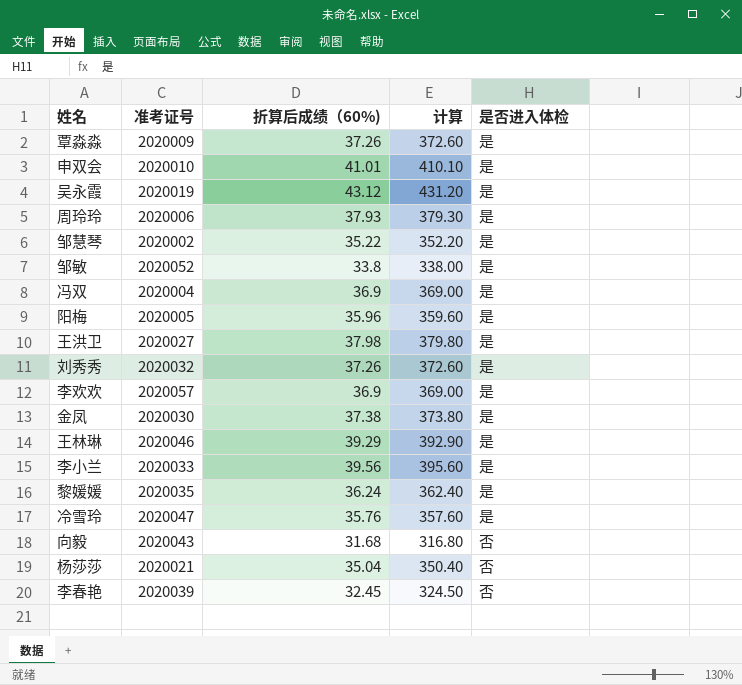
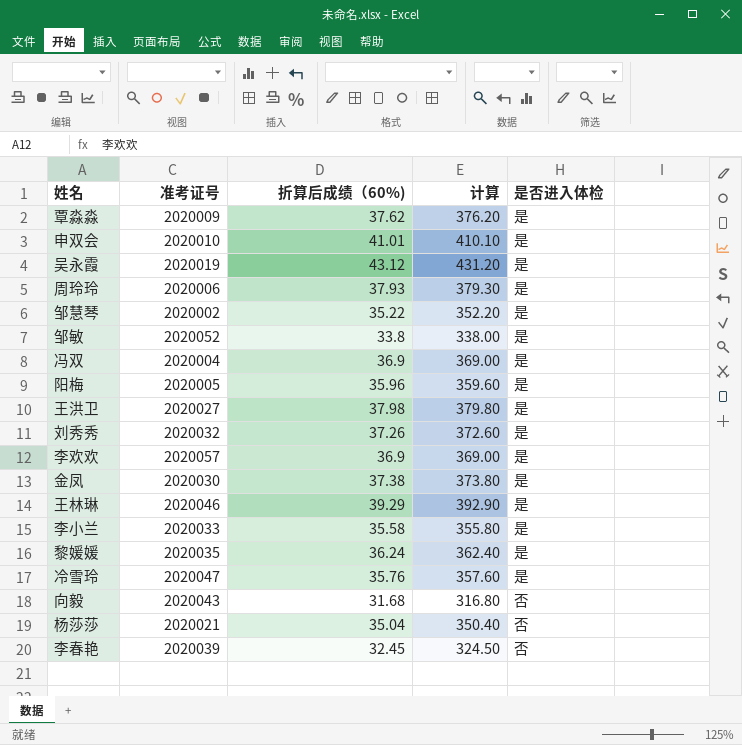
覃淼淼 | 折算后成绩（60%): 37.26 -> 37.62
覃淼淼 | 计算: 372.60 -> 376.20
李小兰 | 折算后成绩（60%): 39.56 -> 35.58
李小兰 | 计算: 395.60 -> 355.80

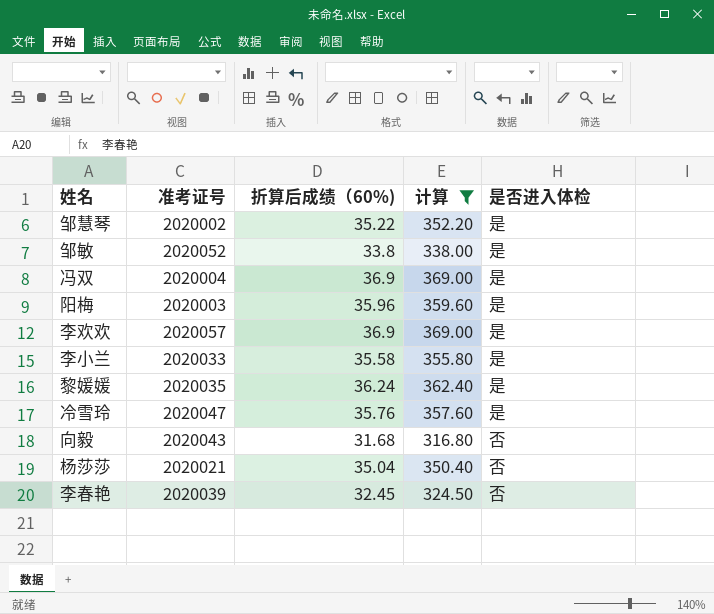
filter: none -> 计算 <= 369.00
阳梅 | 准考证号: 2020005 -> 2020003

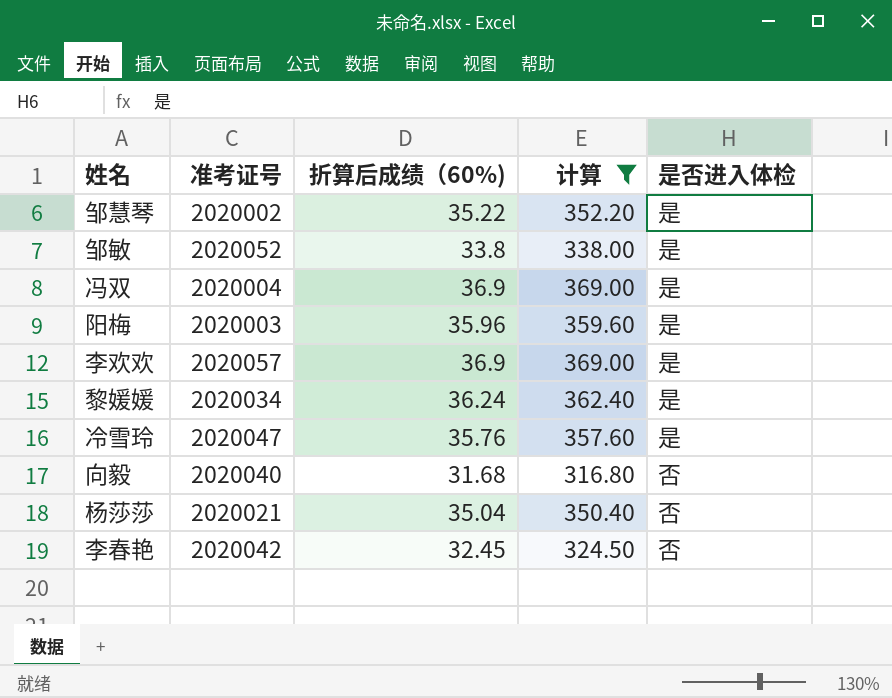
row 李小兰: 2020033 | 35.58 | 355.80 | 是 -> none
黎媛媛 | 准考证号: 2020035 -> 2020034
向毅 | 准考证号: 2020043 -> 2020040
李春艳 | 准考证号: 2020039 -> 2020042

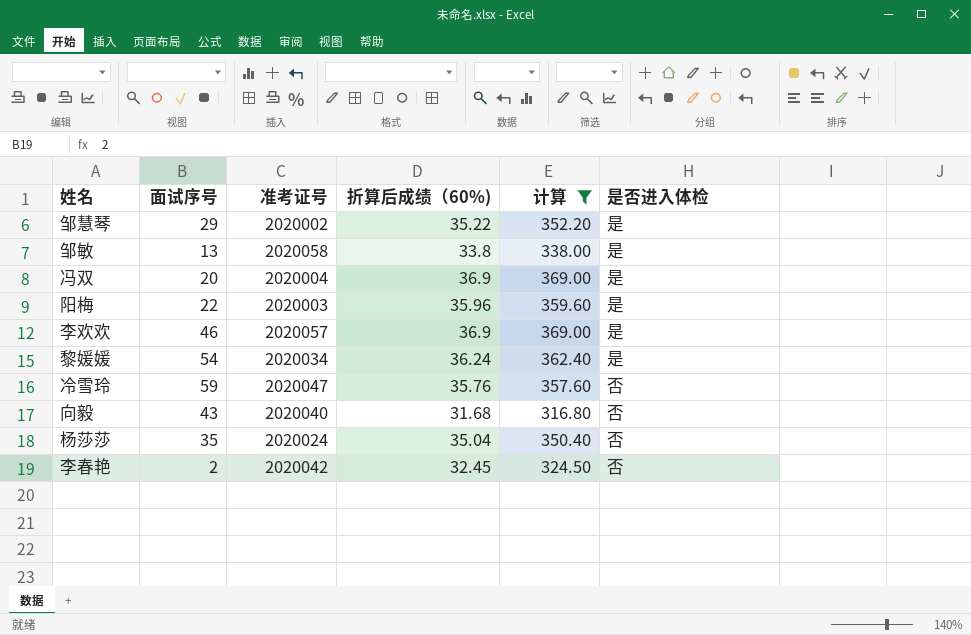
column 面试序号 | position: none -> 2
邹敏 | 准考证号: 2020052 -> 2020058
冷雪玲 | 是否进入体检: 是 -> 否
杨莎莎 | 准考证号: 2020021 -> 2020024

